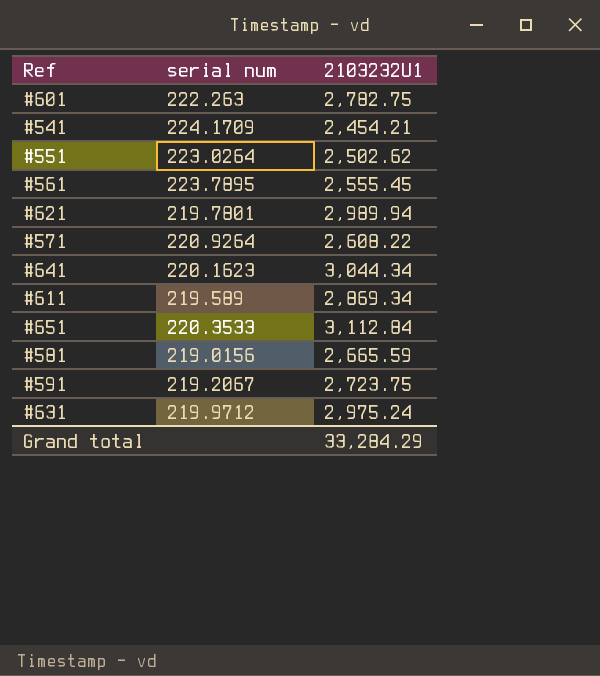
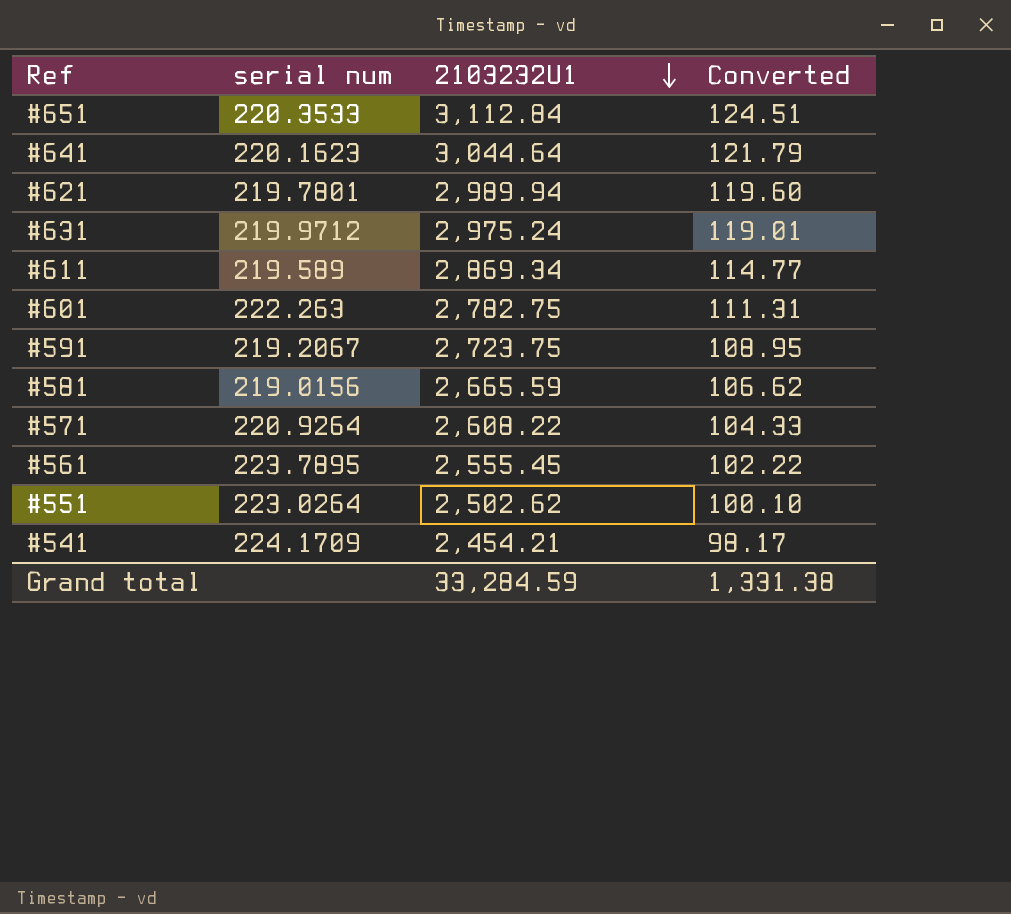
row order: none -> 2103232U1 descending
column Converted | formula: none -> [2103232U1] * 0.04
#641 | 2103232U1: 3,044.34 -> 3,044.64
Grand total | 2103232U1: 33,284.29 -> 33,284.59

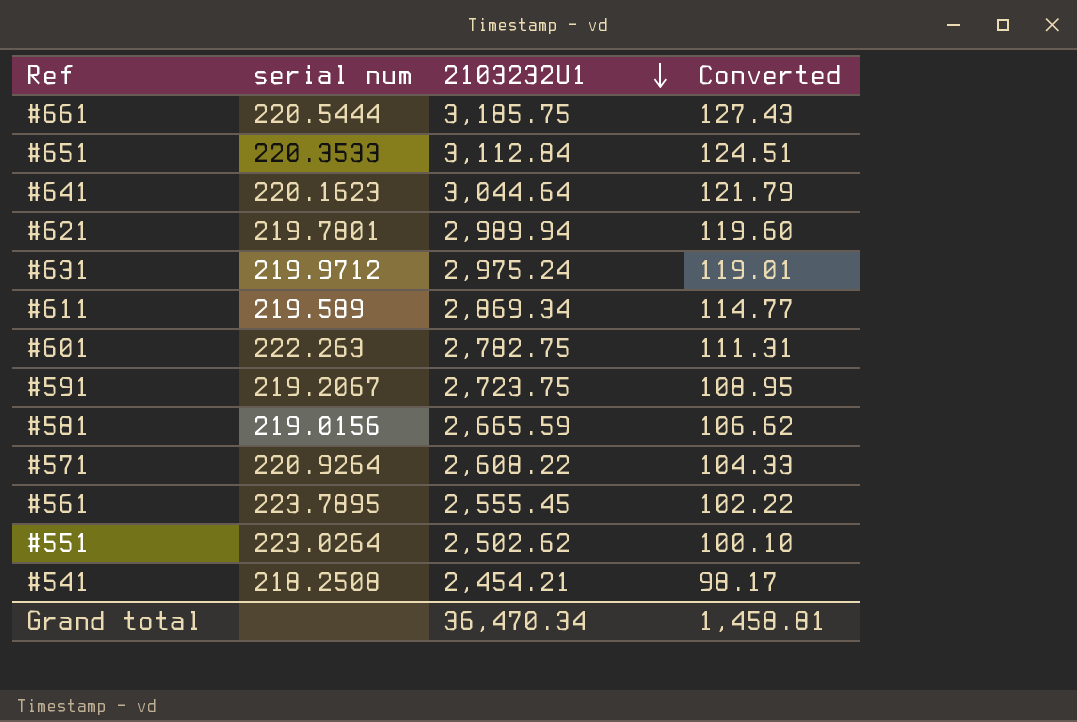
row #661: none -> 220.5444 | 3,185.75 | 127.43
#541 | serial num: 224.1709 -> 218.2508
Grand total | 2103232U1: 33,284.59 -> 36,470.34
Grand total | Converted: 1,331.38 -> 1,458.81

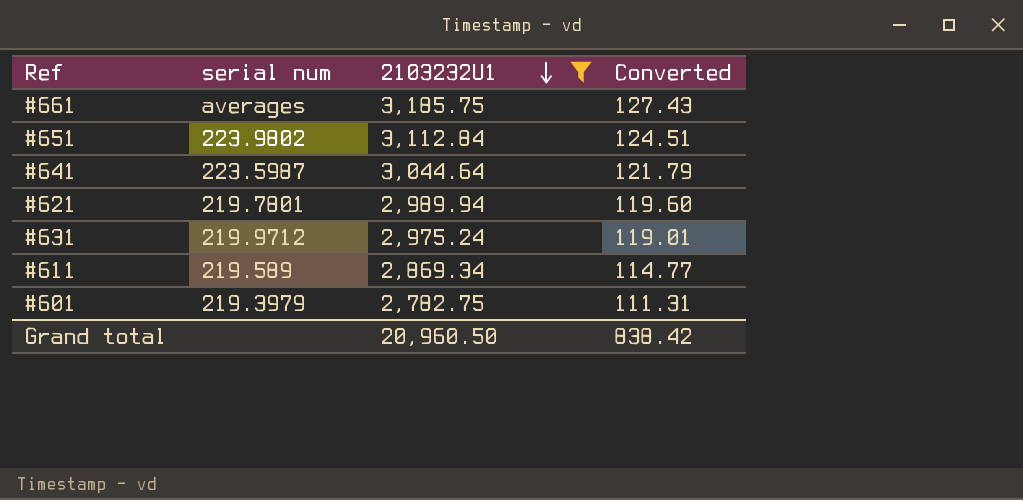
filter: none -> 2103232U1 >= 2,782.75
#661 | serial num: 220.5444 -> averages
#651 | serial num: 220.3533 -> 223.9802
#641 | serial num: 220.1623 -> 223.5987
#601 | serial num: 222.263 -> 219.3979
Grand total | 2103232U1: 36,470.34 -> 20,960.50
Grand total | Converted: 1,458.81 -> 838.42

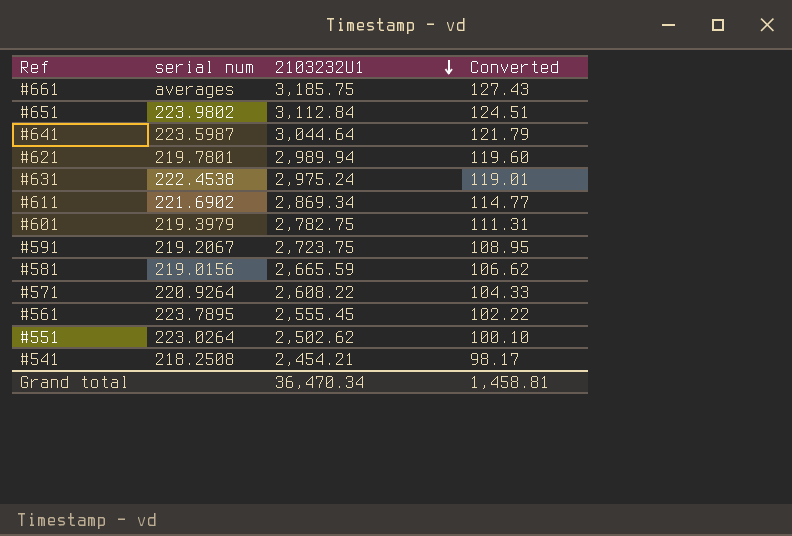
filter: 2103232U1 >= 2,782.75 -> none
#631 | serial num: 219.9712 -> 222.4538
#611 | serial num: 219.589 -> 221.6902
Grand total | 2103232U1: 20,960.50 -> 36,470.34
Grand total | Converted: 838.42 -> 1,458.81

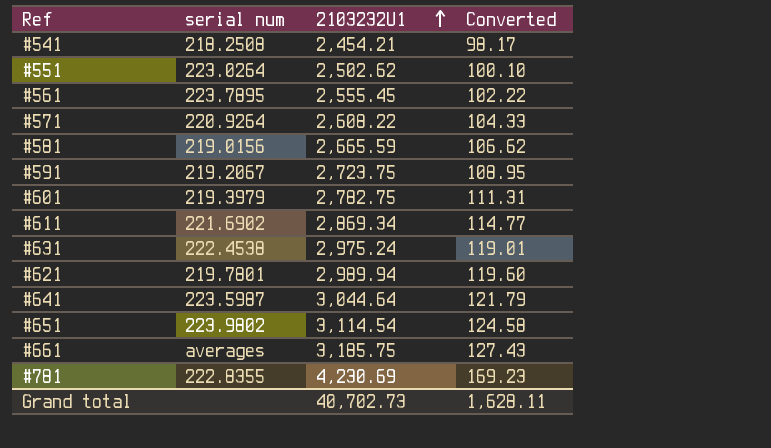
row order: 2103232U1 descending -> 2103232U1 ascending
#651 | 2103232U1: 3,112.84 -> 3,114.54
#651 | Converted: 124.51 -> 124.58
row #781: none -> 222.8355 | 4,230.69 | 169.23
Grand total | 2103232U1: 36,470.34 -> 40,702.73
Grand total | Converted: 1,458.81 -> 1,628.11

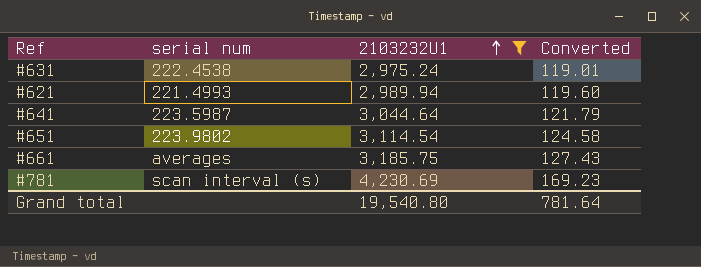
filter: none -> 2103232U1 >= 2,975.24
#621 | serial num: 219.7801 -> 221.4993
#781 | serial num: 222.8355 -> scan interval (s)
Grand total | 2103232U1: 40,702.73 -> 19,540.80
Grand total | Converted: 1,628.11 -> 781.64

